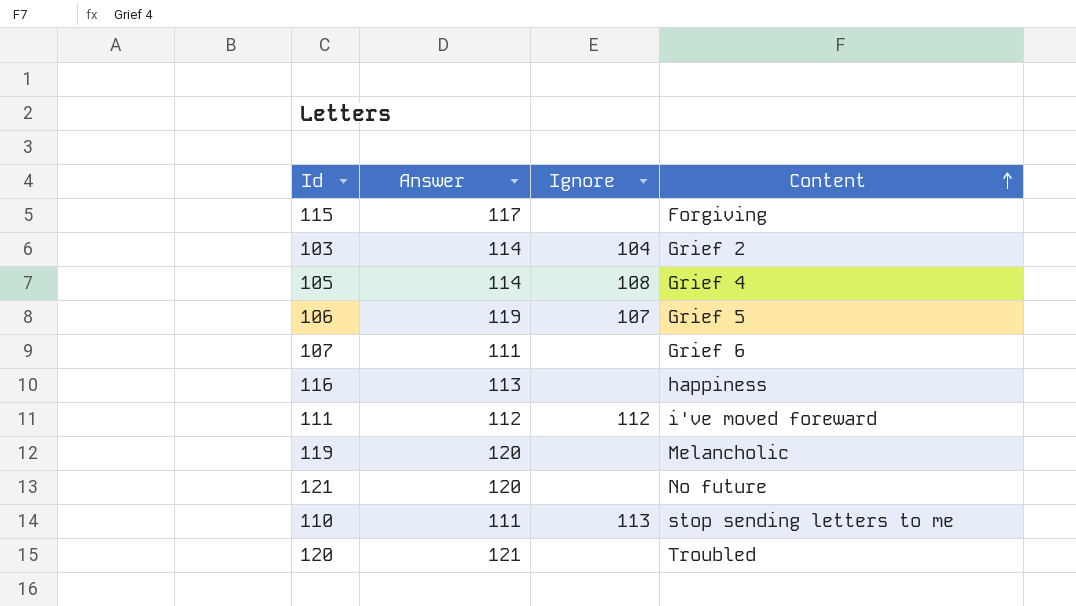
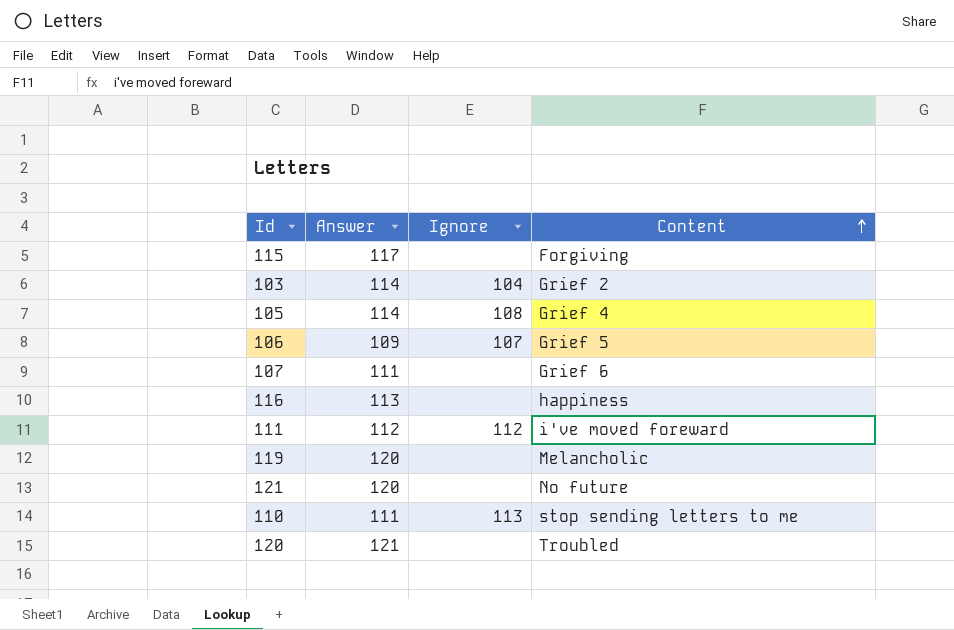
106 | Answer: 119 -> 109

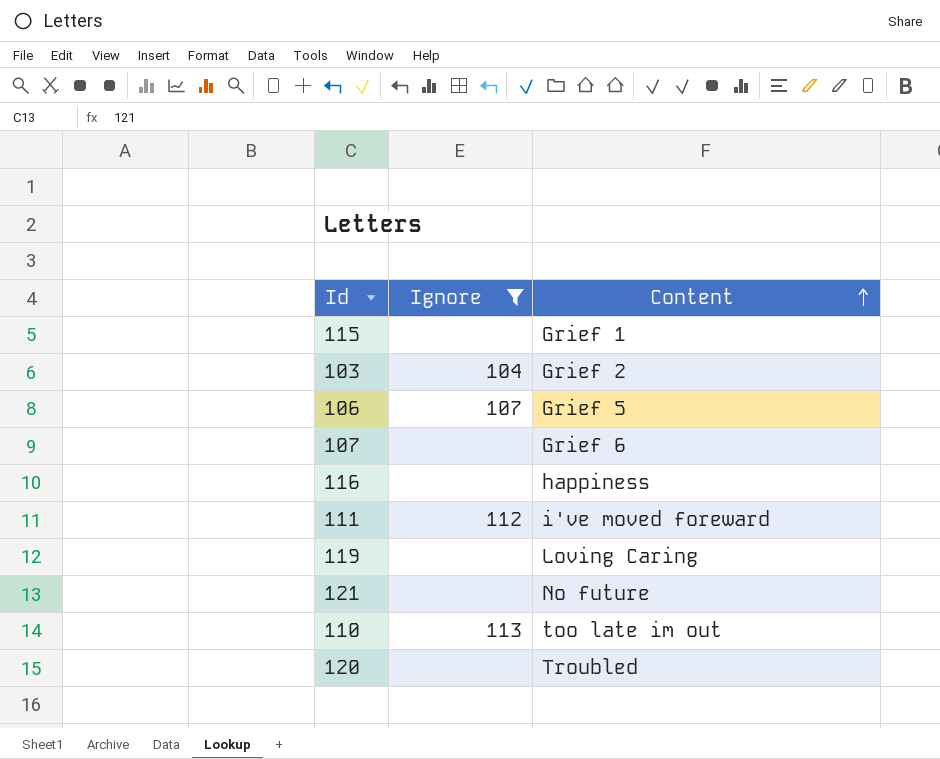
filter: none -> Ignore != 108
column Answer | position: 2 -> none
115 | Content: Forgiving -> Grief 1
119 | Content: Melancholic -> Loving Caring
110 | Content: stop sending letters to me -> too late im out

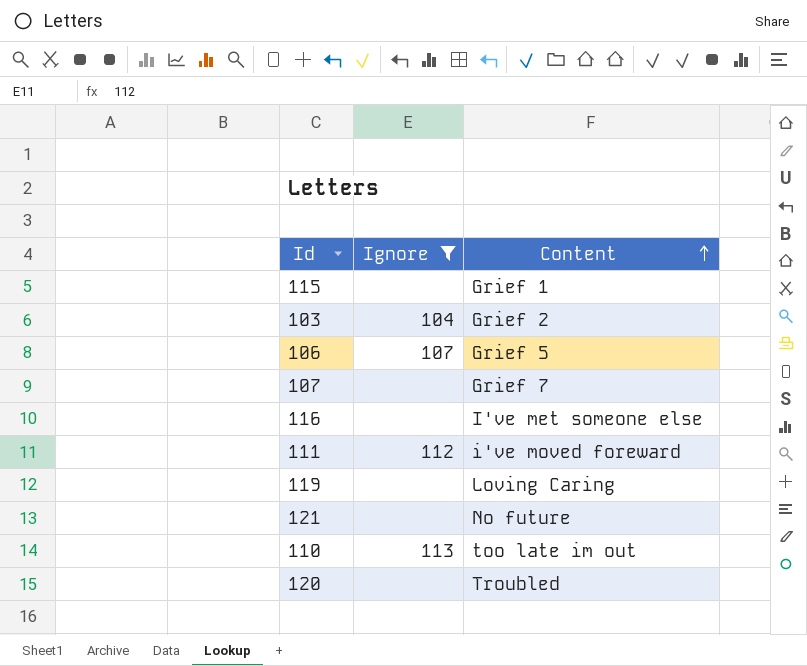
107 | Content: Grief 6 -> Grief 7
116 | Content: happiness -> I've met someone else

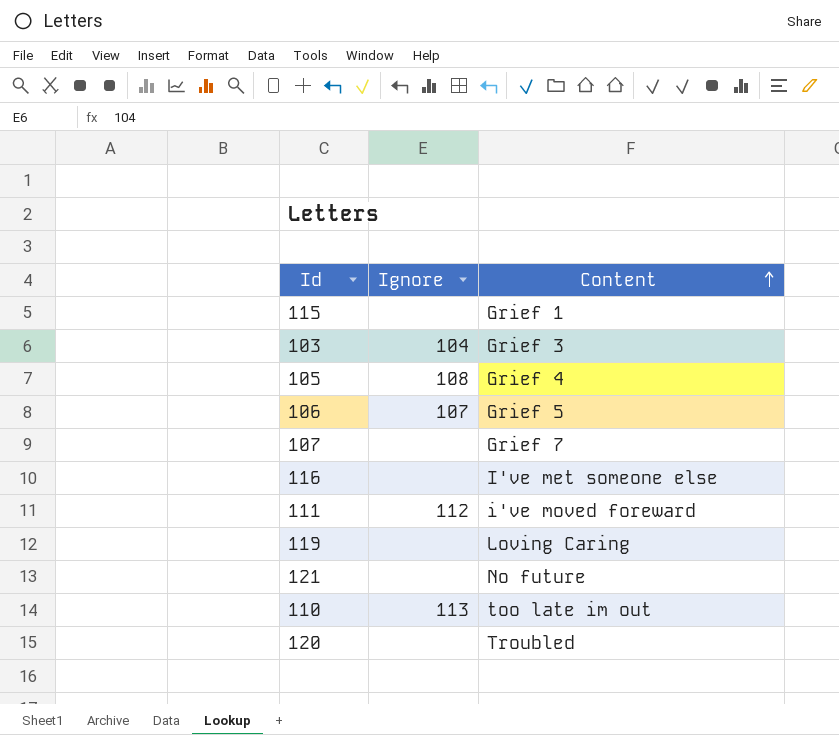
filter: Ignore != 108 -> none
103 | Content: Grief 2 -> Grief 3

